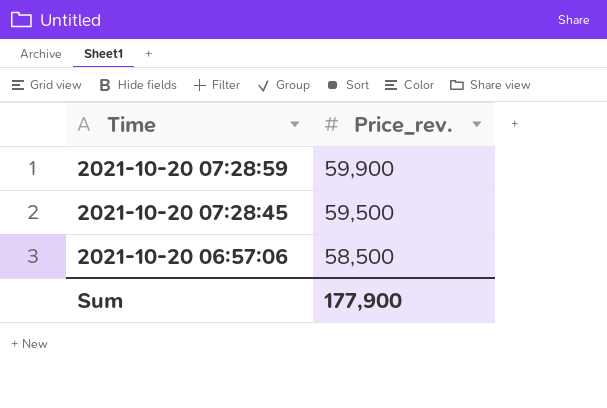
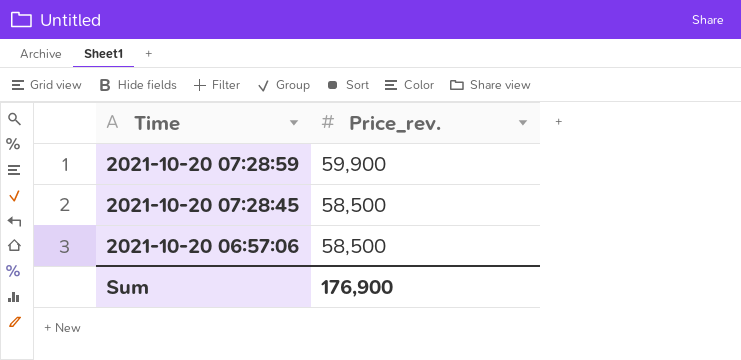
2021-10-20 07:28:45 | Price_rev.: 59,500 -> 58,500
Sum | Price_rev.: 177,900 -> 176,900

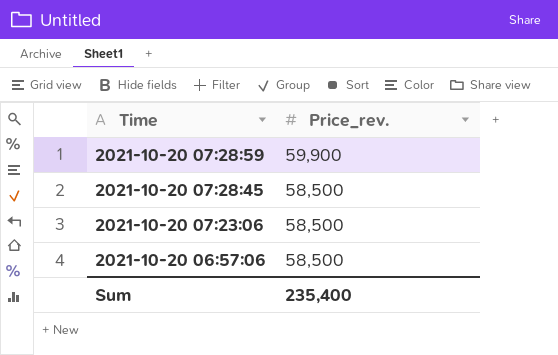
row 2021-10-20 07:23:06: none -> 58,500
Sum | Price_rev.: 176,900 -> 235,400

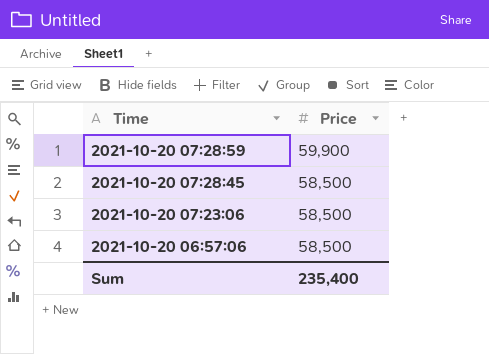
column name: Price_rev. -> Price

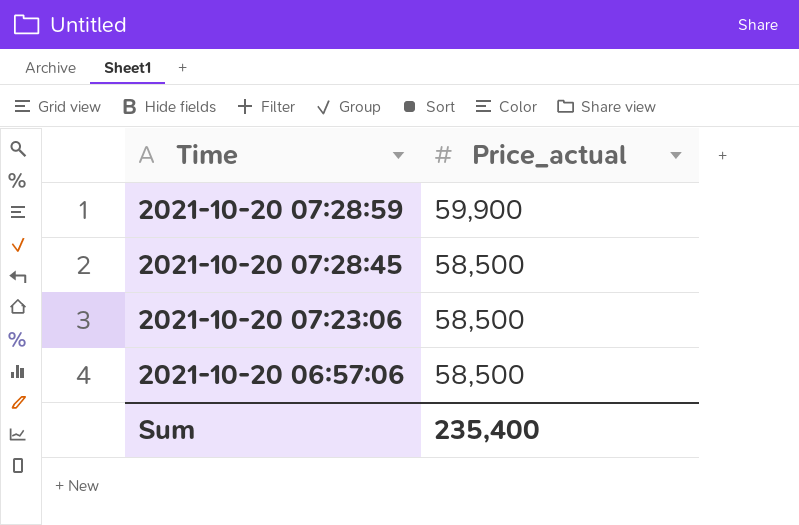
column name: Price -> Price_actual

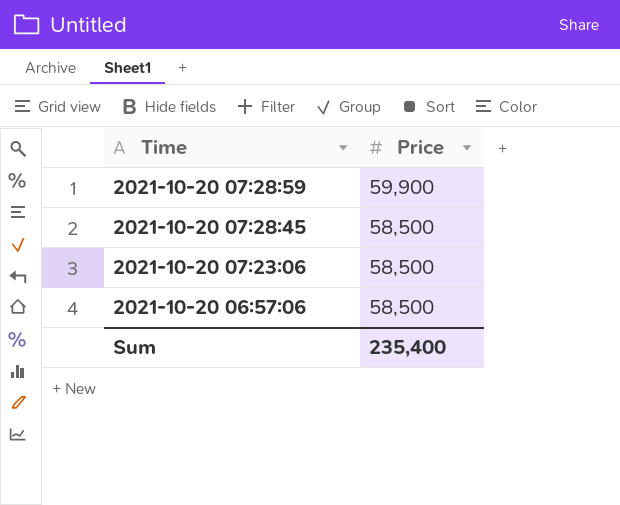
column name: Price_actual -> Price

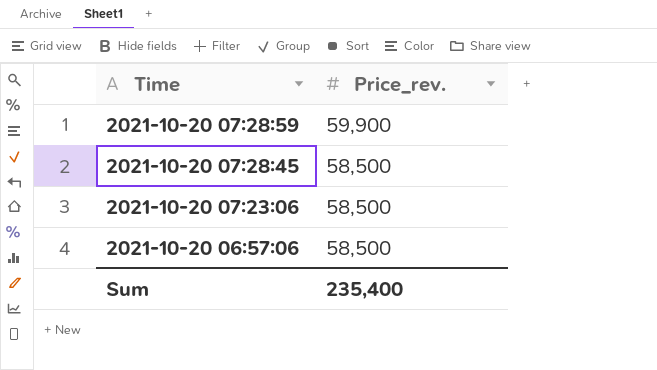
column name: Price -> Price_rev.

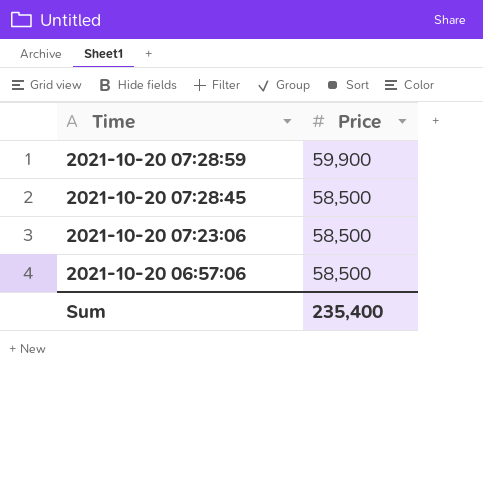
column name: Price_rev. -> Price

